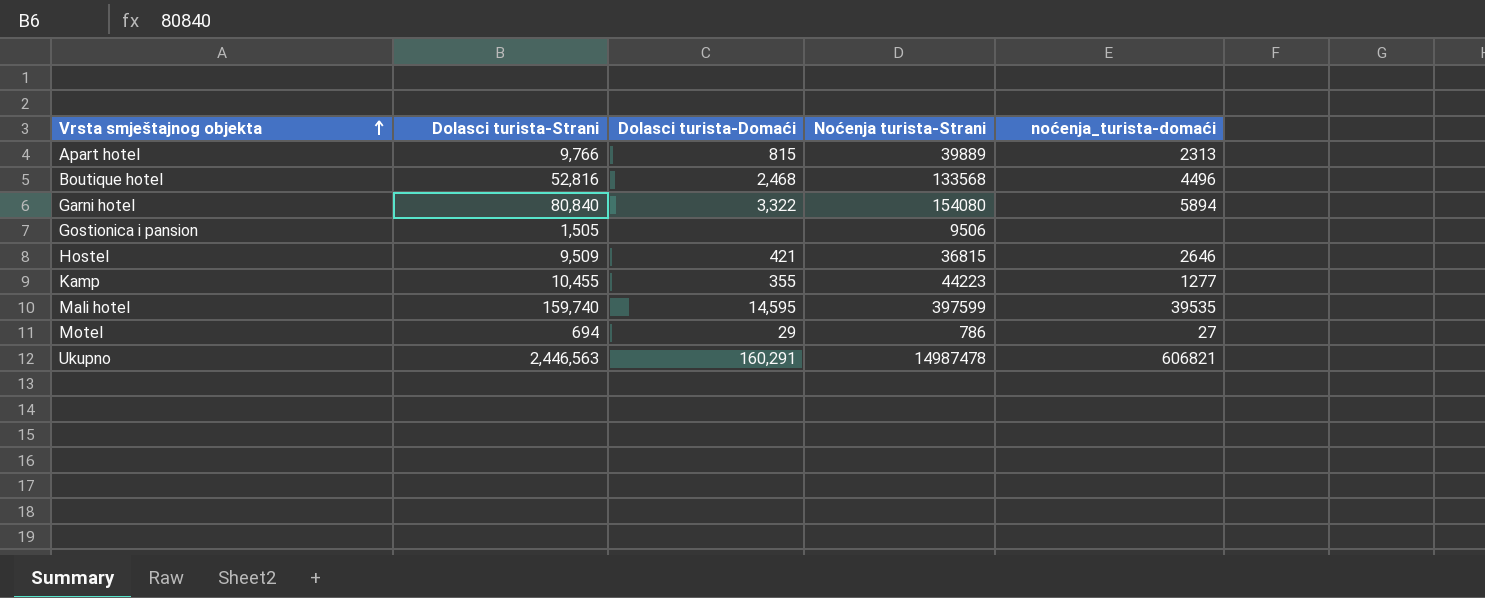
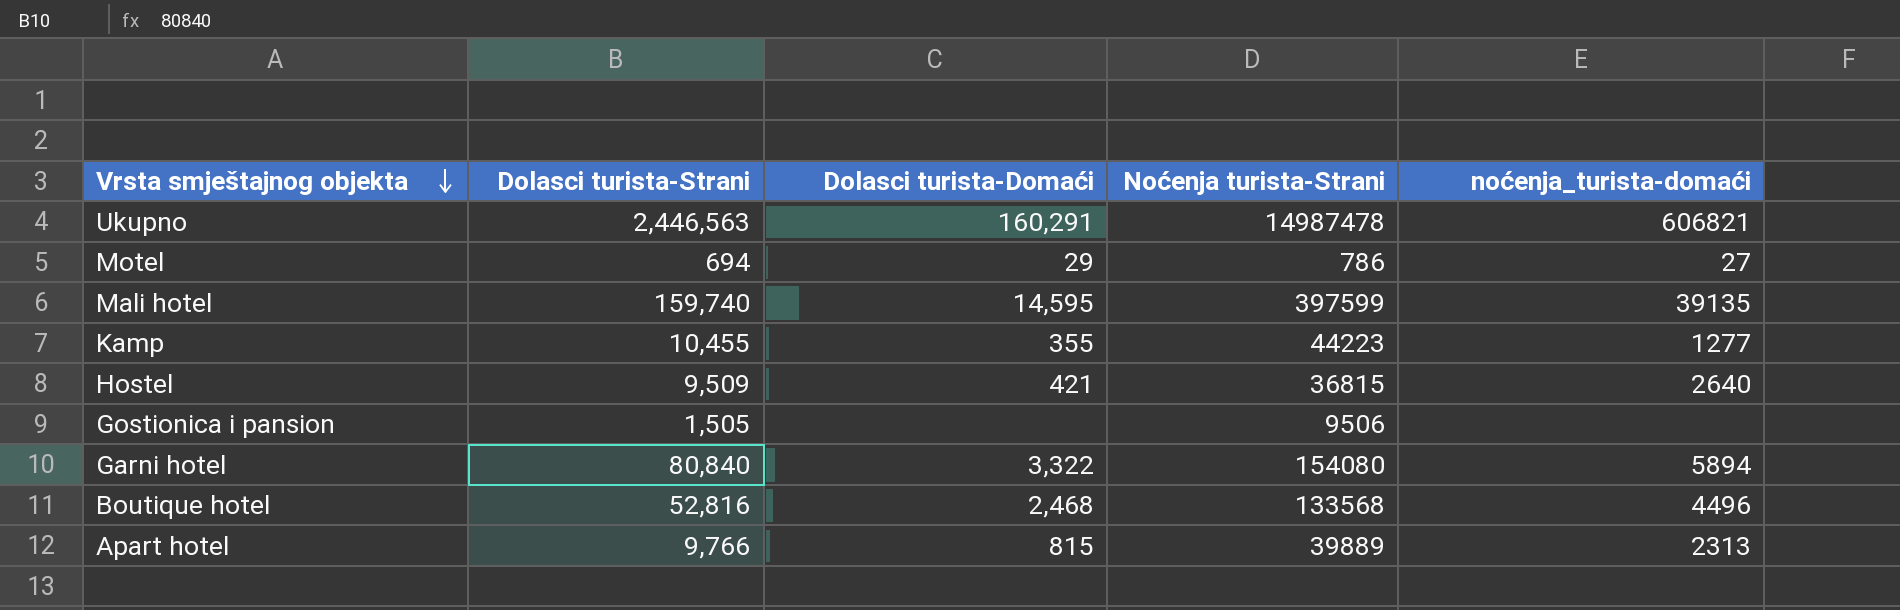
row order: Vrsta smještajnog objekta ascending -> Vrsta smještajnog objekta descending
Mali hotel | noćenja_turista-domaći: 39535 -> 39135
Hostel | noćenja_turista-domaći: 2646 -> 2640

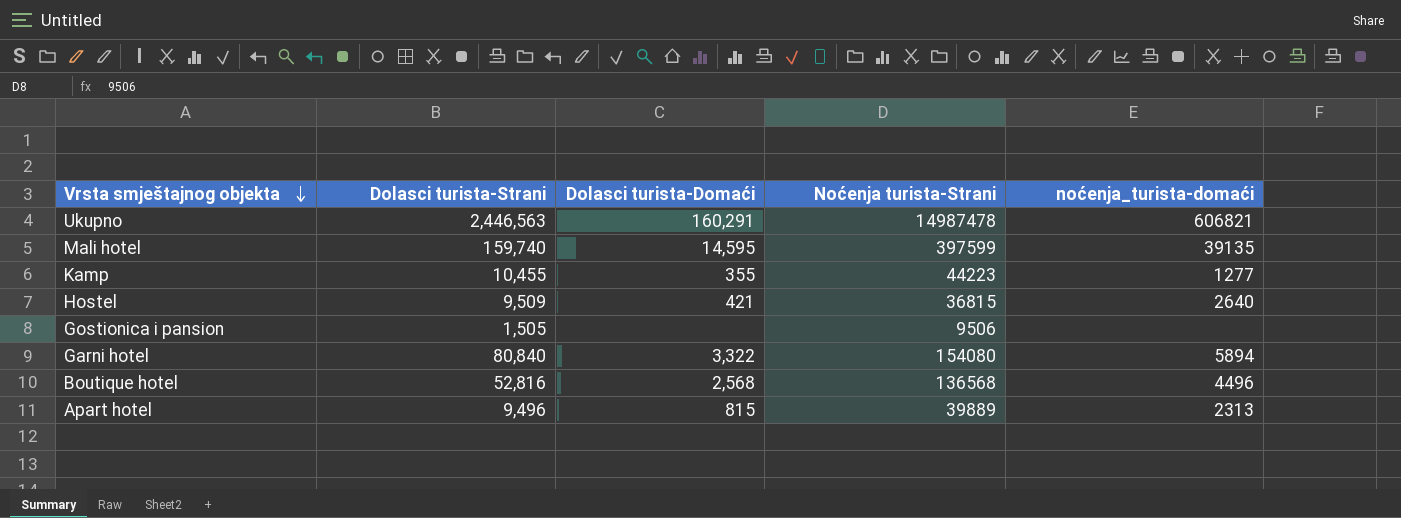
row Motel: 694 | 29 | 786 | 27 -> none
Boutique hotel | Dolasci turista-Domaći: 2,468 -> 2,568
Boutique hotel | Noćenja turista-Strani: 133568 -> 136568
Apart hotel | Dolasci turista-Strani: 9,766 -> 9,496

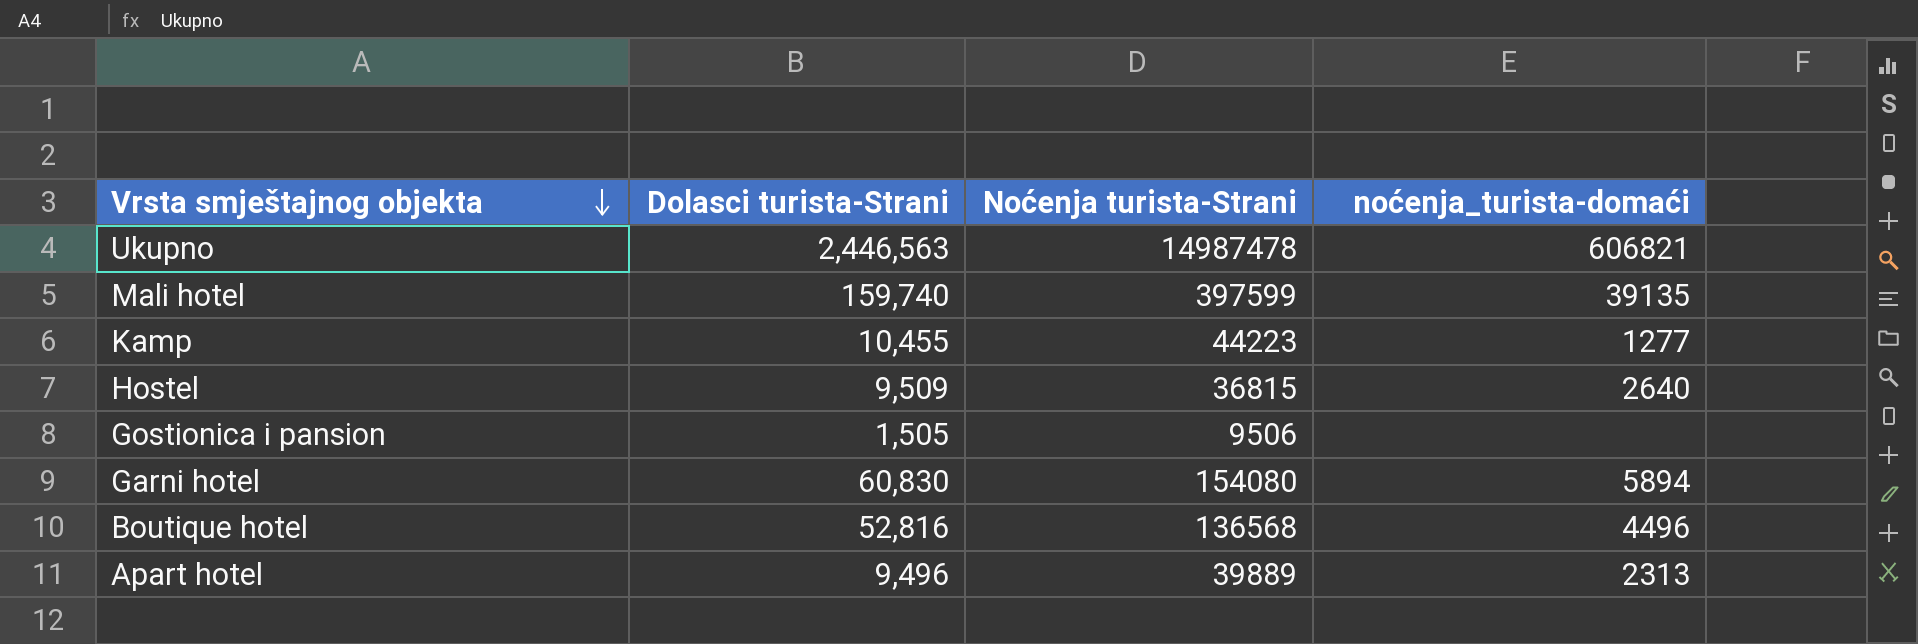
column Dolasci turista-Domaći | position: 3 -> none
Garni hotel | Dolasci turista-Strani: 80,840 -> 60,830

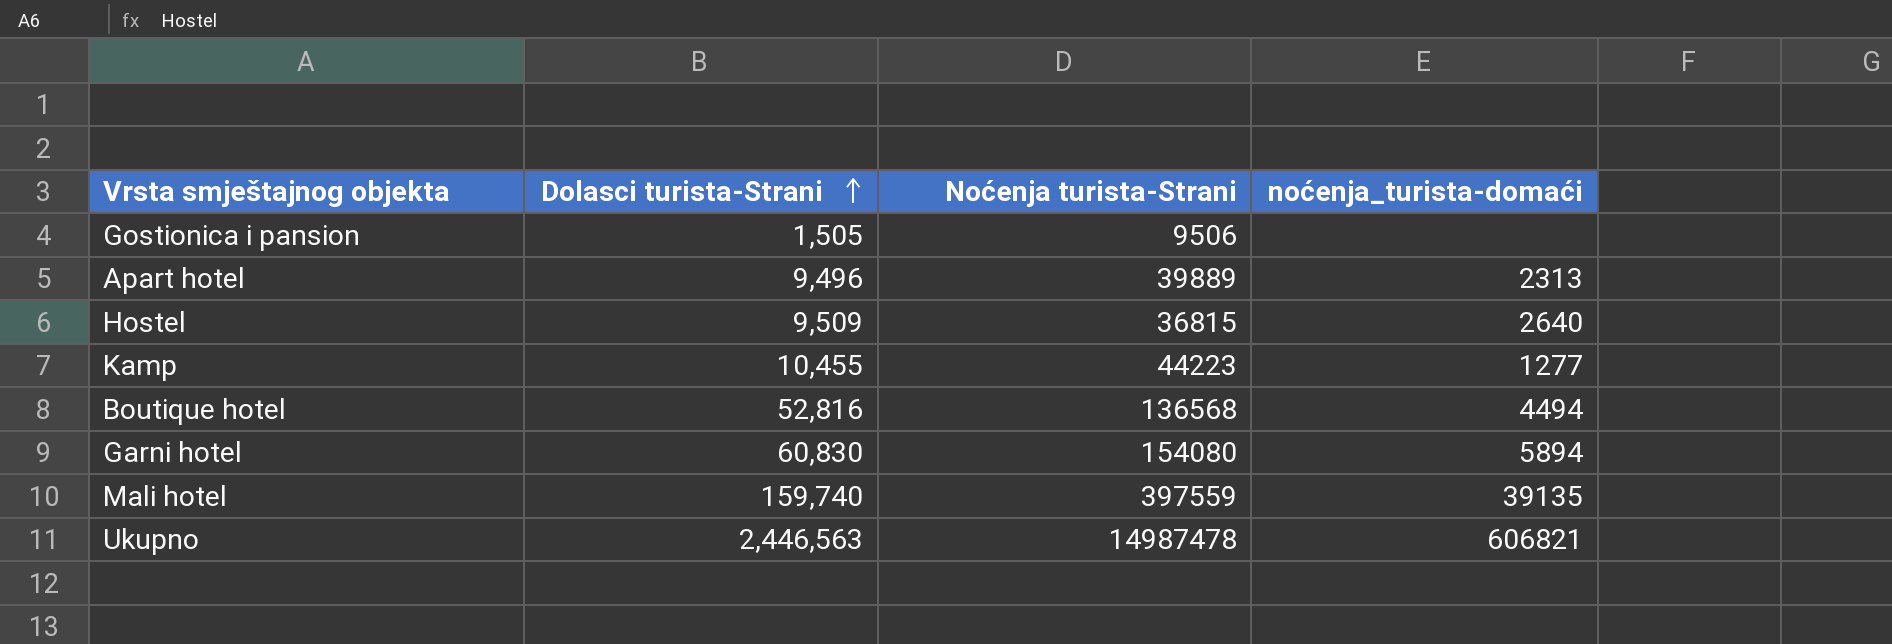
row order: Vrsta smještajnog objekta descending -> Dolasci turista-Strani ascending
Boutique hotel | noćenja_turista-domaći: 4496 -> 4494
Mali hotel | Noćenja turista-Strani: 397599 -> 397559

